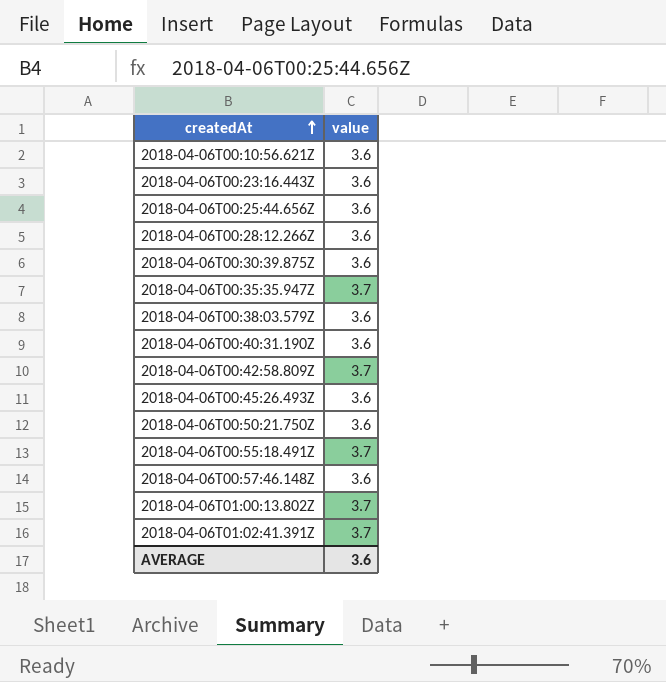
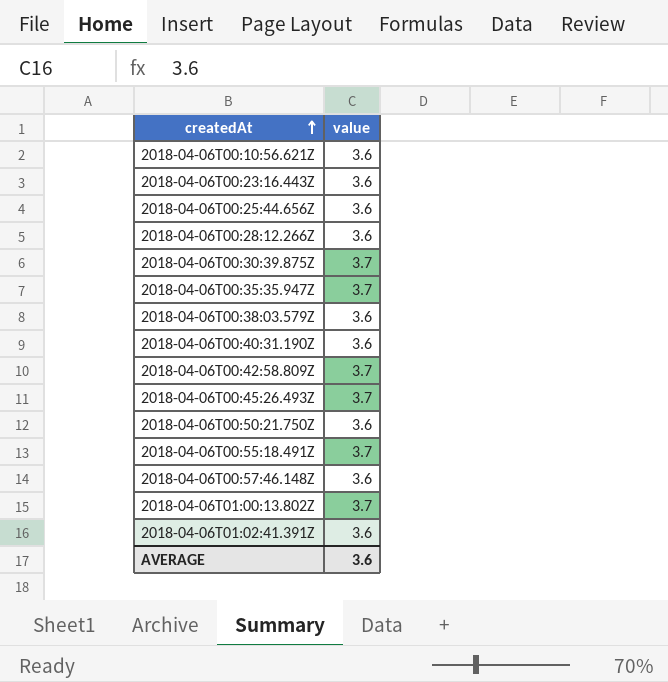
2018-04-06T00:30:39.875Z | value: 3.6 -> 3.7
2018-04-06T00:45:26.493Z | value: 3.6 -> 3.7
2018-04-06T01:02:41.391Z | value: 3.7 -> 3.6

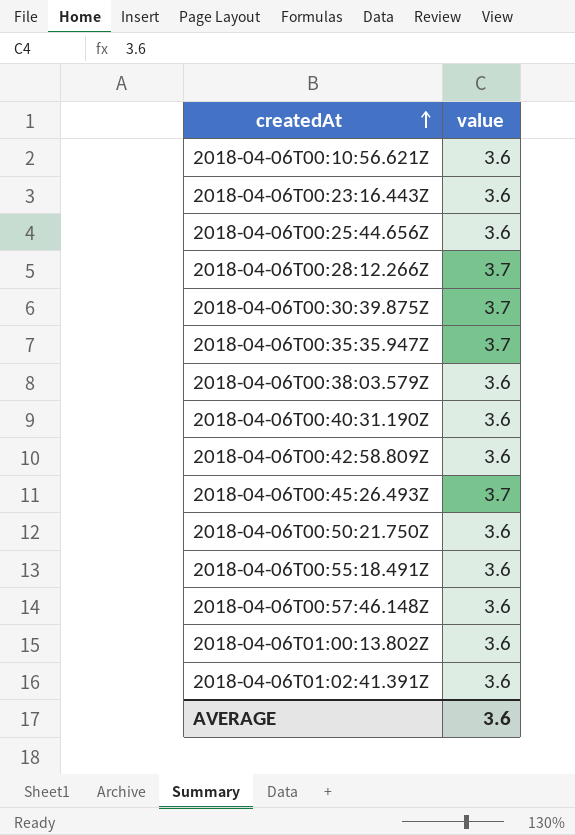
2018-04-06T00:28:12.266Z | value: 3.6 -> 3.7
2018-04-06T00:42:58.809Z | value: 3.7 -> 3.6
2018-04-06T00:55:18.491Z | value: 3.7 -> 3.6
2018-04-06T01:00:13.802Z | value: 3.7 -> 3.6

